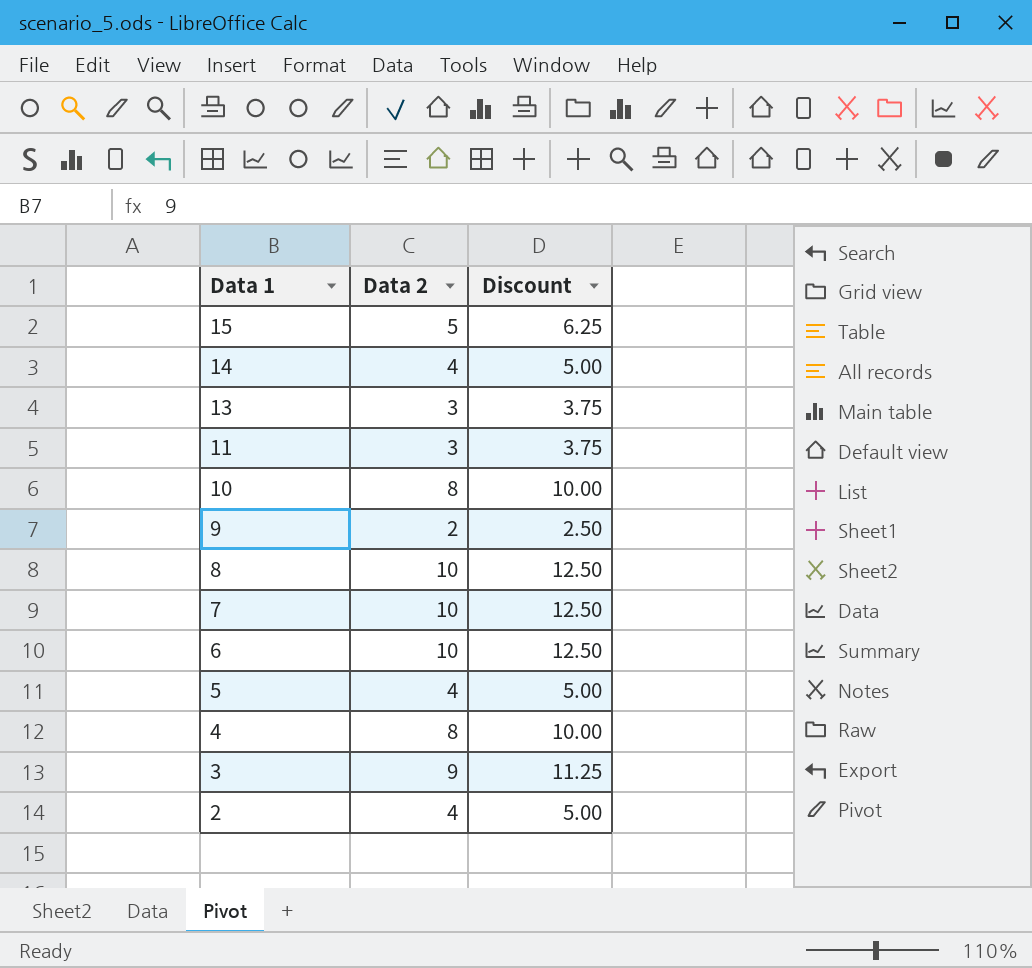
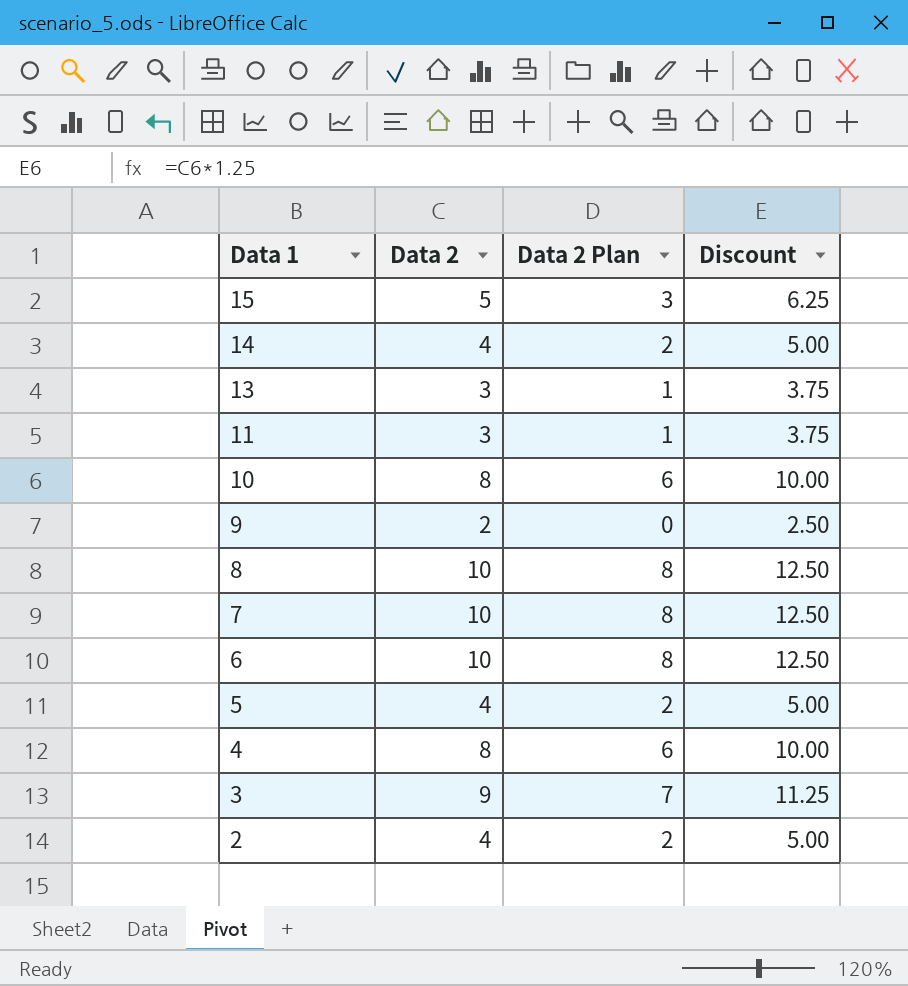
column Data 2 Plan | formula: none -> [Data 2] - 2

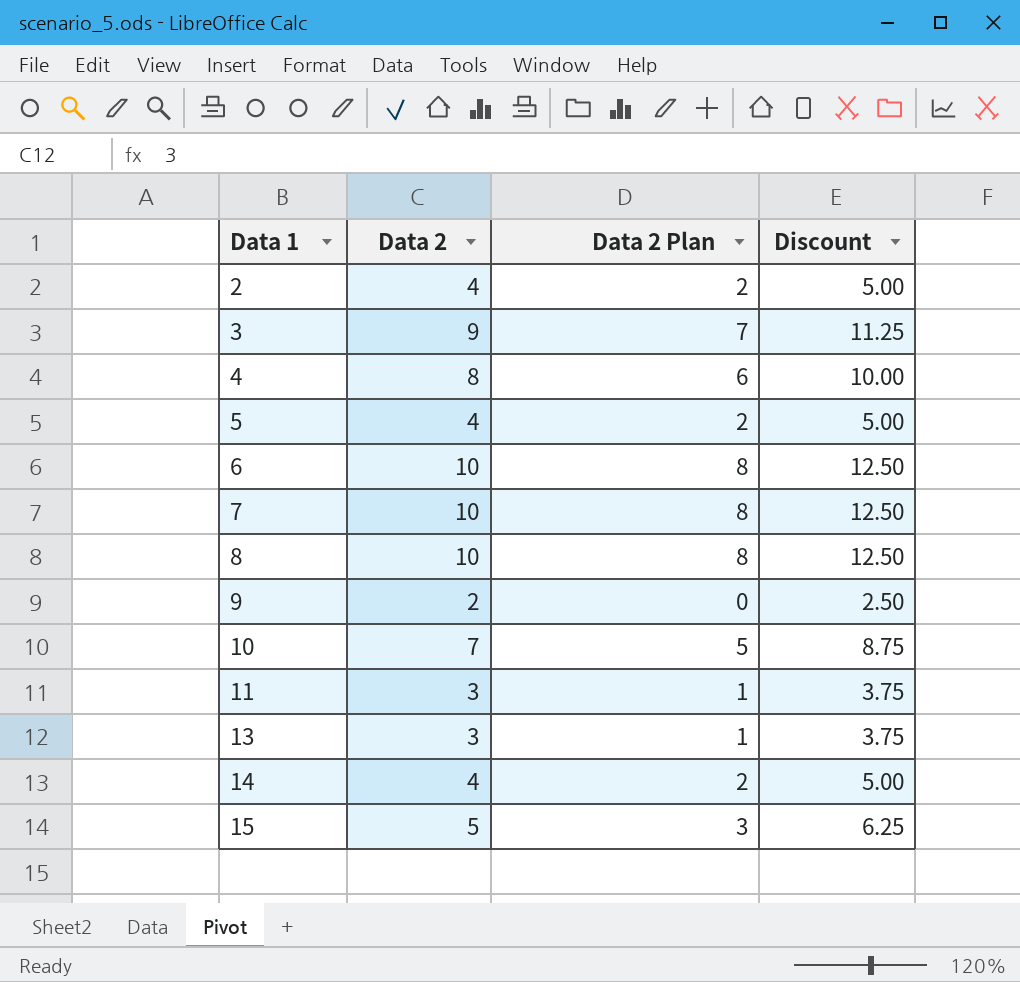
row order: Data 1 descending -> Data 1 ascending
10 | Data 2: 8 -> 7
10 | Data 2 Plan: 6 -> 5
10 | Discount: 10.00 -> 8.75

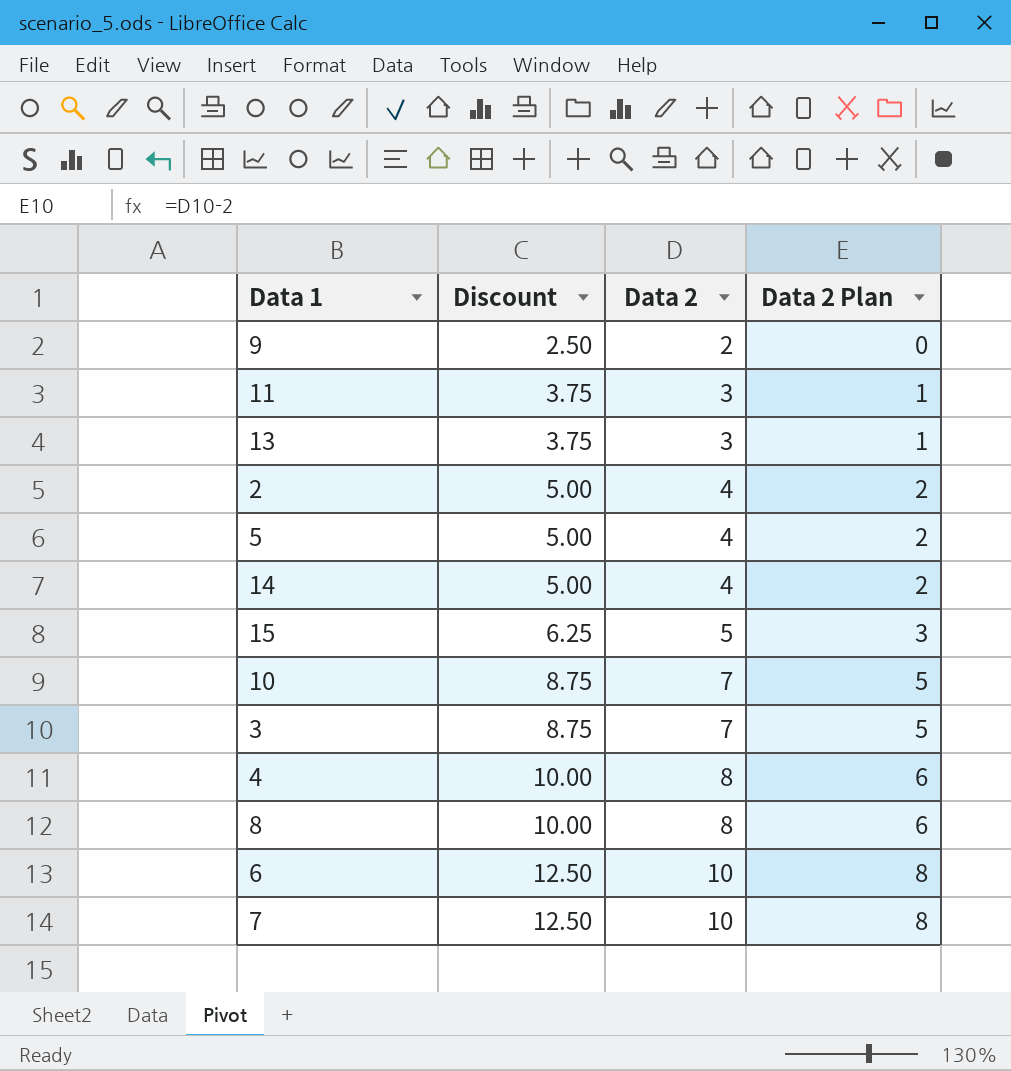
row order: Data 1 ascending -> Discount ascending
column Discount | position: 4 -> 2
3 | Discount: 11.25 -> 8.75
3 | Data 2: 9 -> 7
3 | Data 2 Plan: 7 -> 5
8 | Discount: 12.50 -> 10.00
8 | Data 2: 10 -> 8
8 | Data 2 Plan: 8 -> 6

